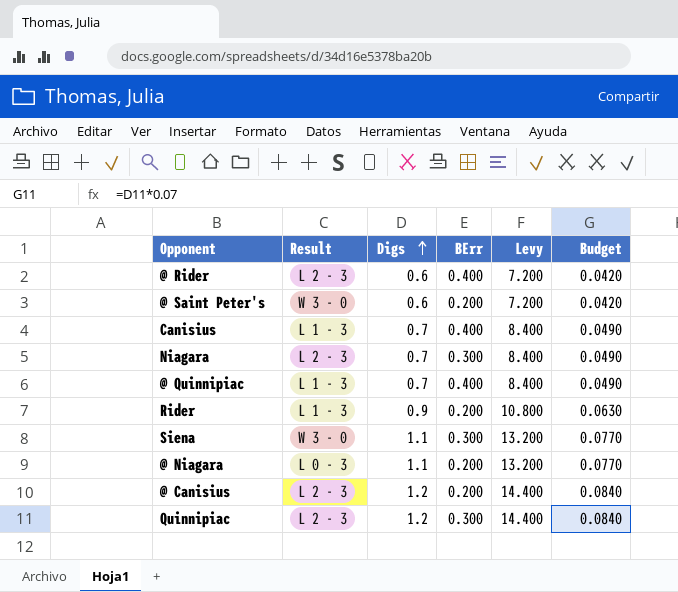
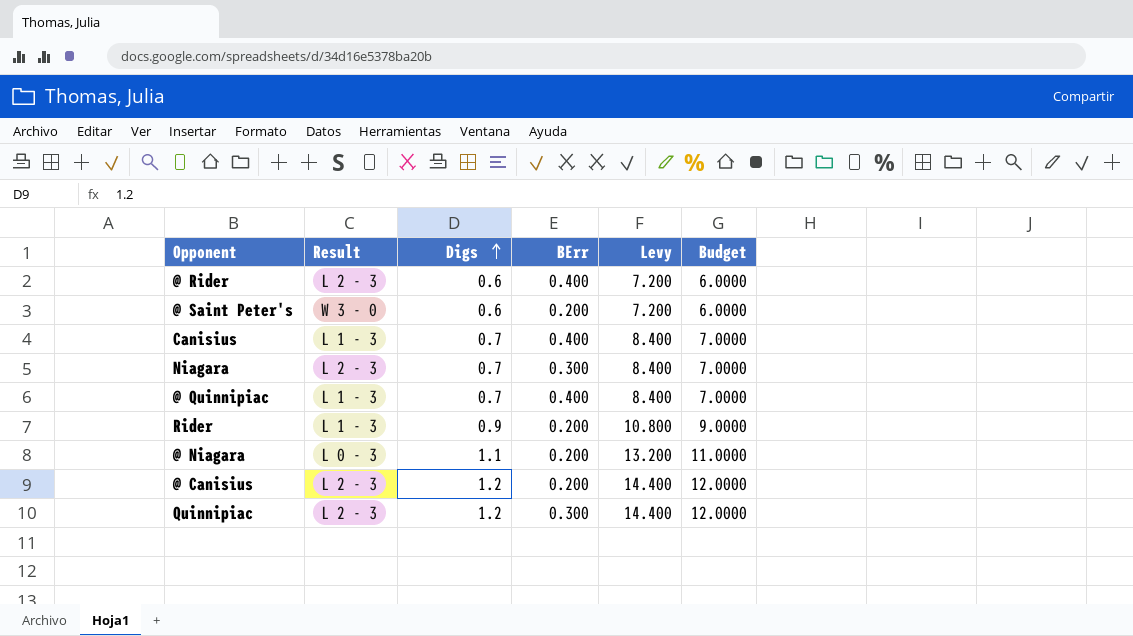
column Budget | formula: [Digs] * 0.07 -> [Digs] * 10
row Siena: W 3 - 0 | 1.1 | 0.300 | 13.200 | 0.0770 -> none

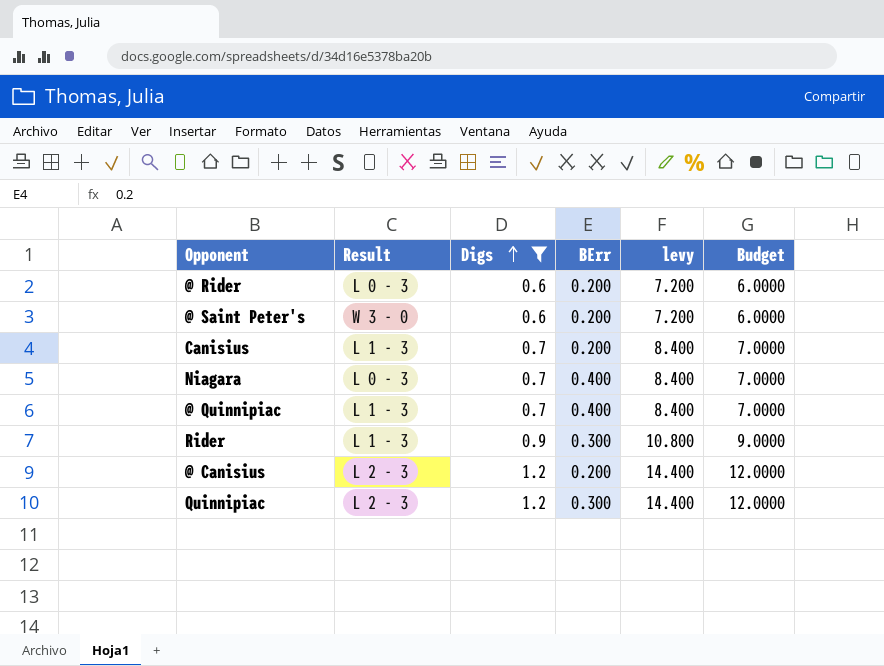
filter: none -> Digs != 1.1
column name: Levy -> levy
@ Rider | Result: L 2 - 3 -> L 0 - 3
@ Rider | BErr: 0.400 -> 0.200
Canisius | BErr: 0.400 -> 0.200
Niagara | Result: L 2 - 3 -> L 0 - 3
Niagara | BErr: 0.300 -> 0.400
Rider | BErr: 0.200 -> 0.300

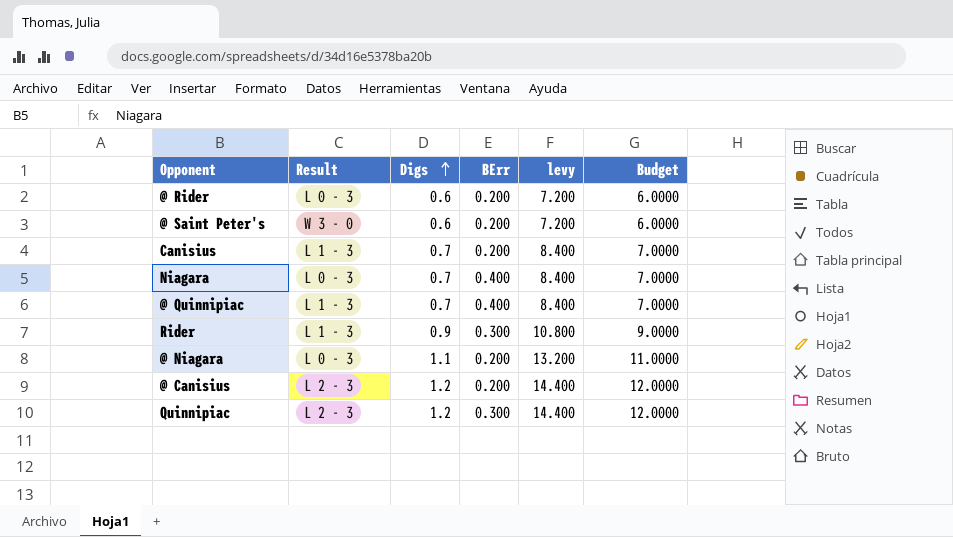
filter: Digs != 1.1 -> none

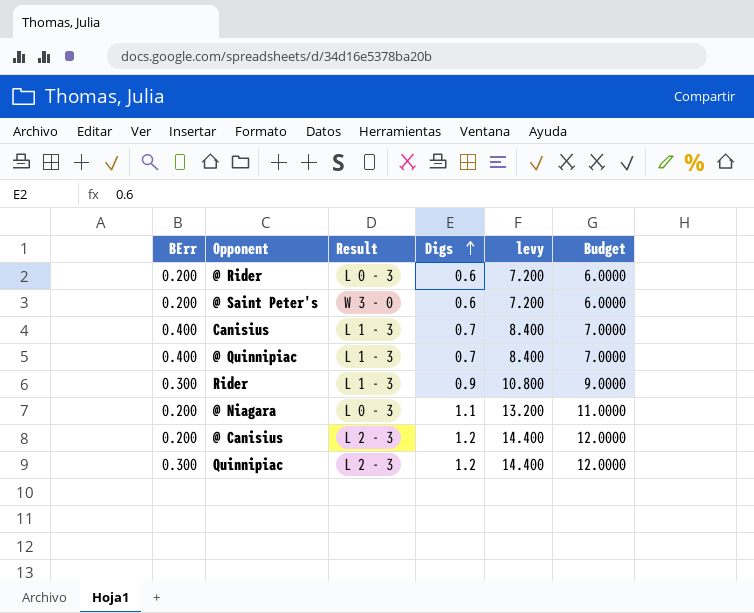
column BErr | position: 4 -> 1
row Niagara: L 0 - 3 | 0.7 | 0.400 | 8.400 | 7.0000 -> none
Canisius | BErr: 0.200 -> 0.400

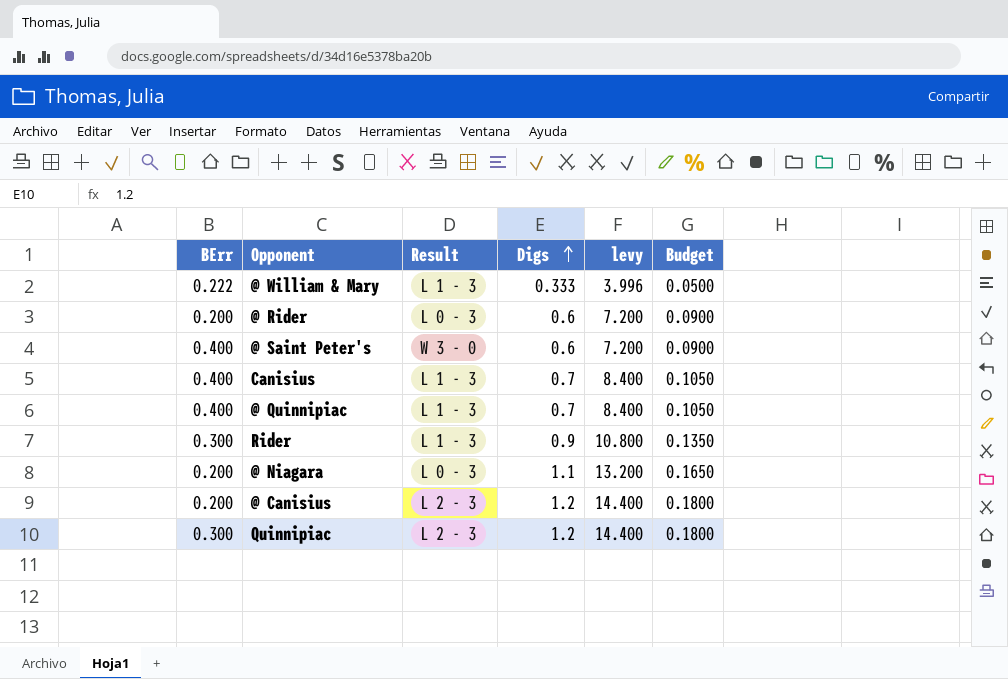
column Budget | formula: [Digs] * 10 -> [Digs] * 0.15
row @ William & Mary: none -> 0.222 | L 1 - 3 | 0.333 | 3.996 | 0.0500
@ Saint Peter's | BErr: 0.200 -> 0.400

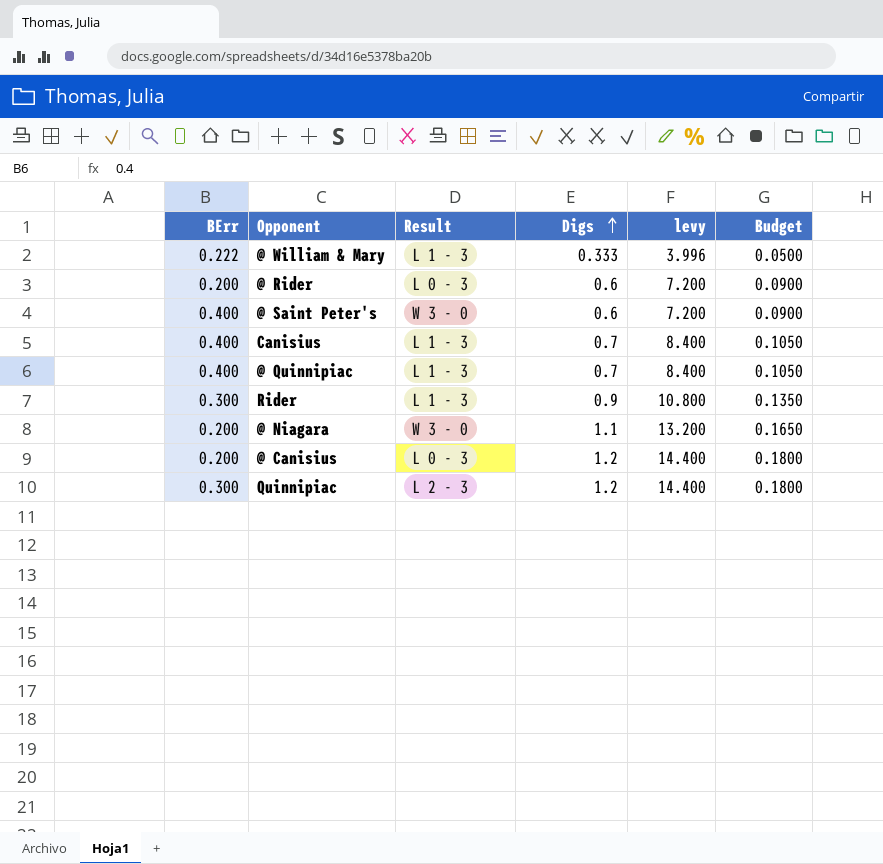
@ Niagara | Result: L 0 - 3 -> W 3 - 0
@ Canisius | Result: L 2 - 3 -> L 0 - 3

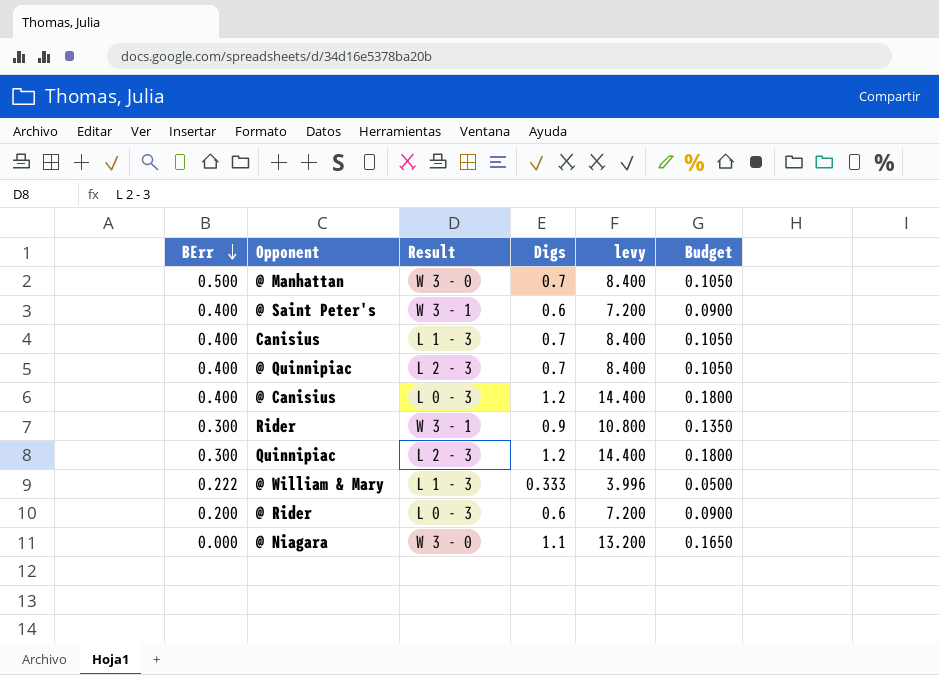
row order: Digs ascending -> BErr descending
row @ Manhattan: none -> 0.500 | W 3 - 0 | 0.7 | 8.400 | 0.1050
@ Saint Peter's | Result: W 3 - 0 -> W 3 - 1
@ Quinnipiac | Result: L 1 - 3 -> L 2 - 3
@ Canisius | BErr: 0.200 -> 0.400
Rider | Result: L 1 - 3 -> W 3 - 1
@ Niagara | BErr: 0.200 -> 0.000

